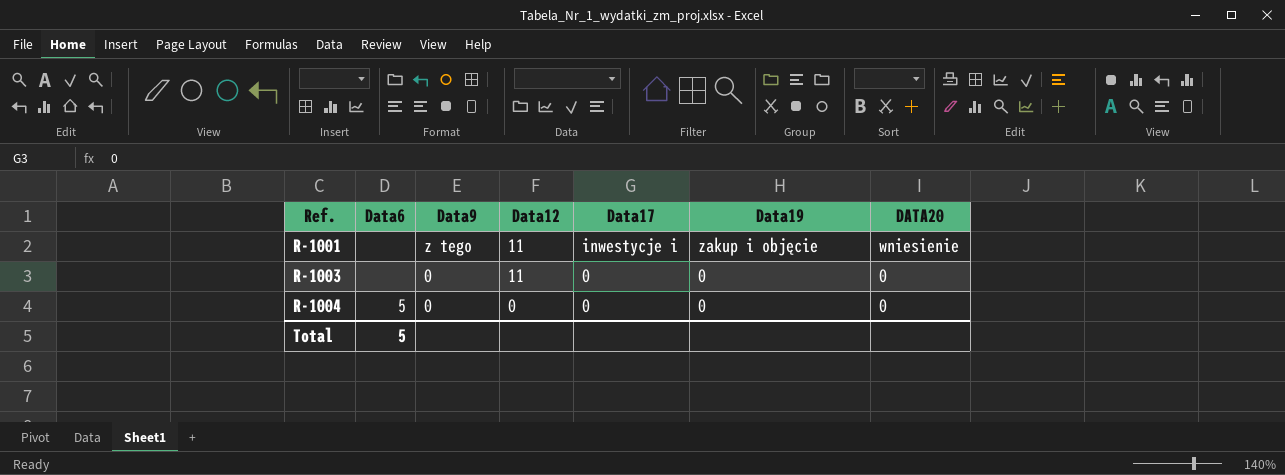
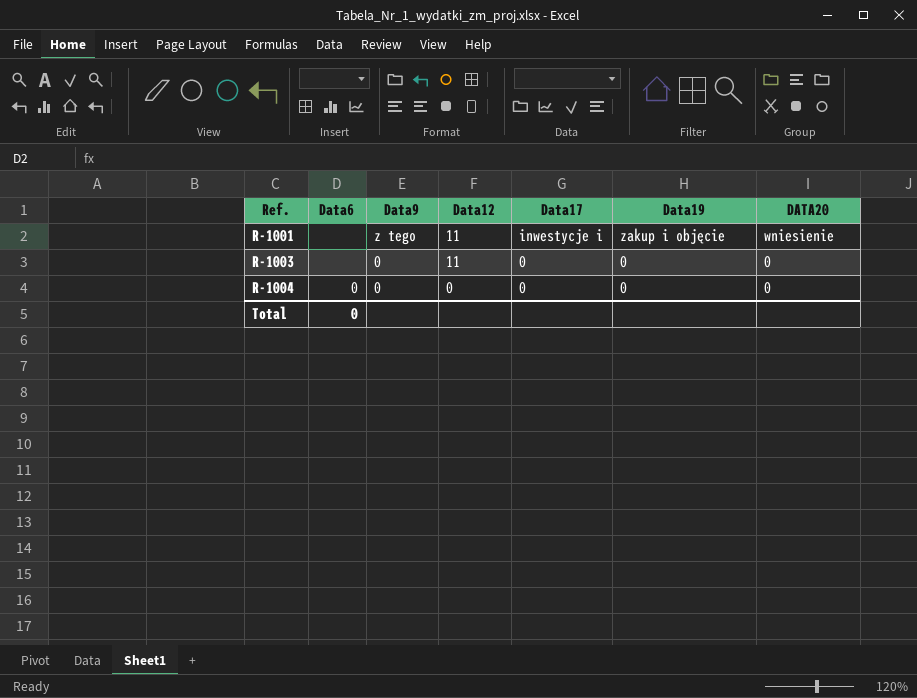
R-1004 | Data6: 5 -> 0
Total | Data6: 5 -> 0

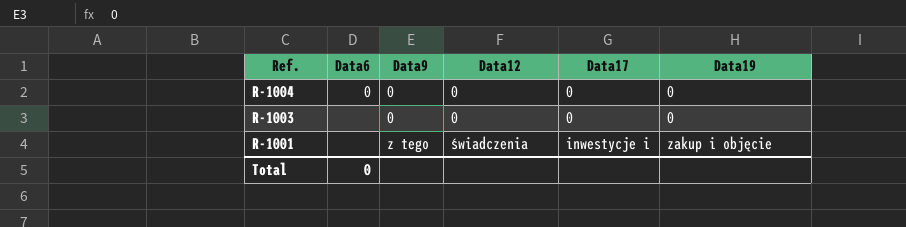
row order: Ref. ascending -> Ref. descending
column DATA20 | position: 7 -> none
R-1003 | Data12: 11 -> 0
R-1001 | Data12: 11 -> świadczenia

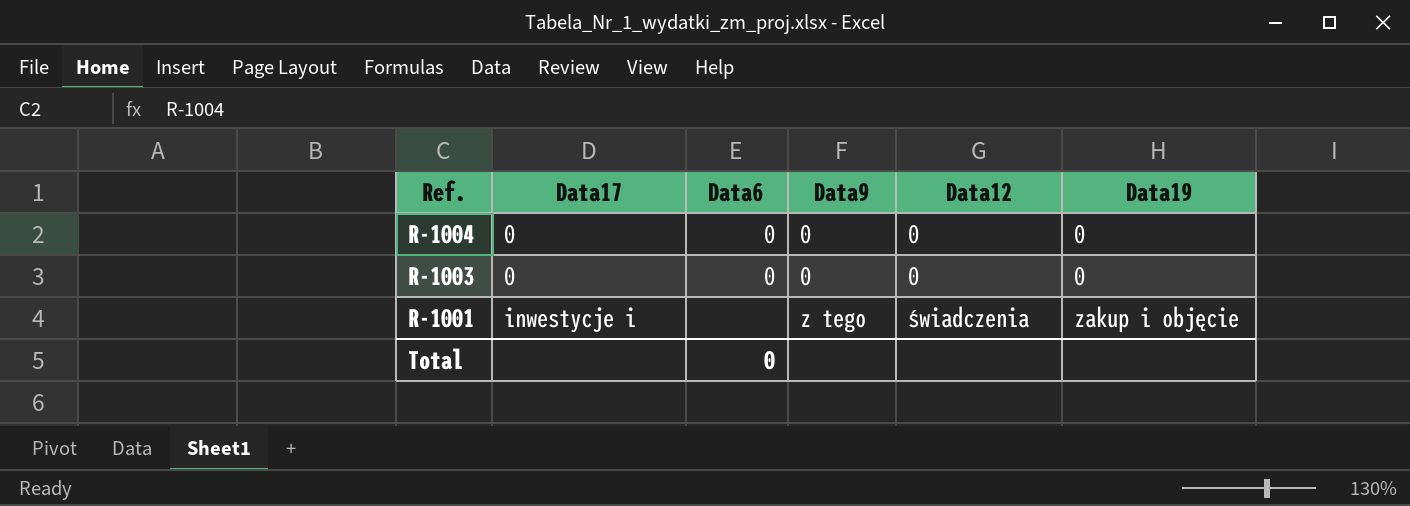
column Data17 | position: 5 -> 2
R-1003 | Data6: none -> 0

